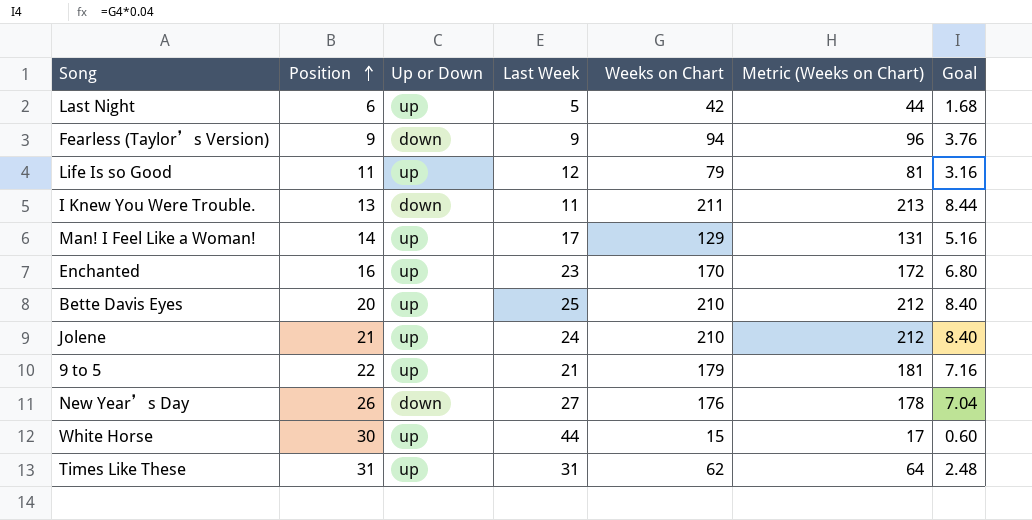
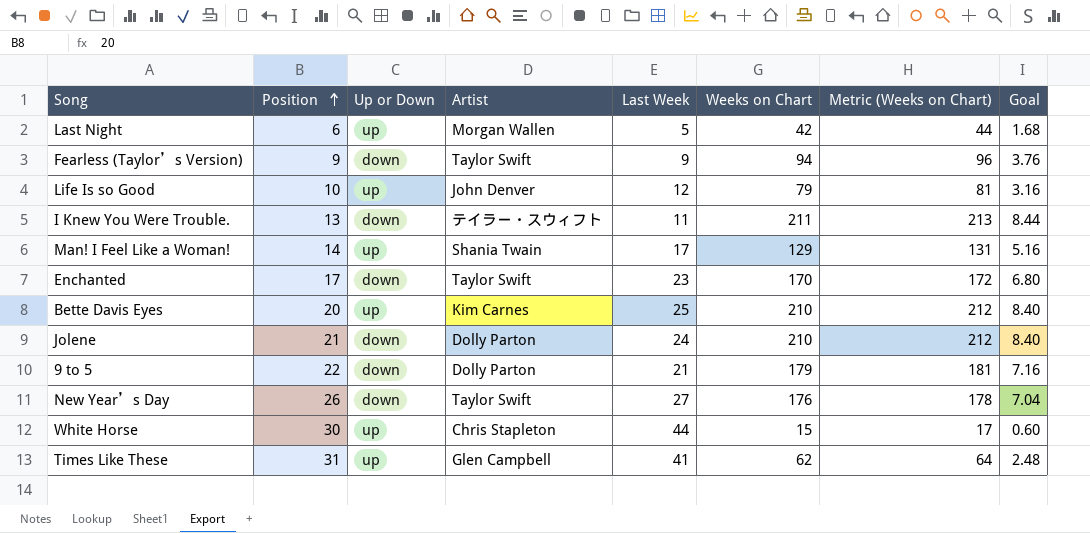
column Artist | position: none -> 4
Life Is so Good | Position: 11 -> 10
Enchanted | Position: 16 -> 17
Enchanted | Up or Down: up -> down
Jolene | Up or Down: up -> down
9 to 5 | Up or Down: up -> down
Times Like These | Last Week: 31 -> 41

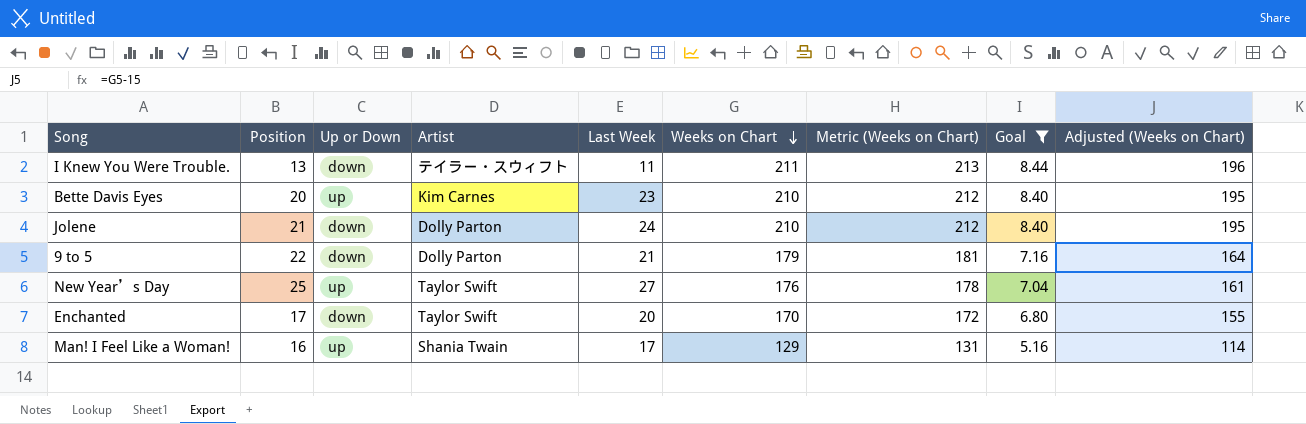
filter: none -> Goal >= 5.16
row order: Position ascending -> Weeks on Chart descending
column Adjusted (Weeks on Chart) | formula: none -> [Weeks on Chart] - 15
Bette Davis Eyes | Last Week: 25 -> 23
New Year’s Day | Position: 26 -> 25
New Year’s Day | Up or Down: down -> up
Enchanted | Last Week: 23 -> 20
Man! I Feel Like a Woman! | Position: 14 -> 16

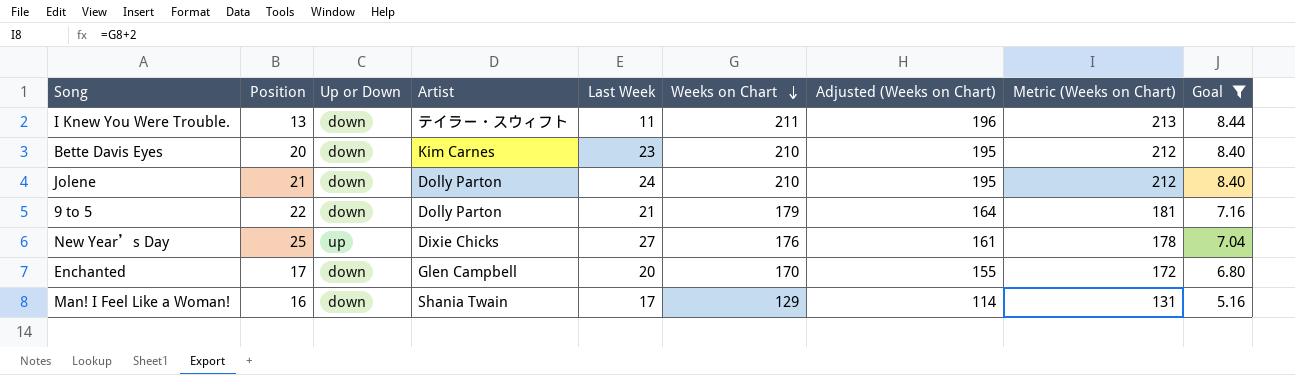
column Adjusted (Weeks on Chart) | position: 9 -> 7
Bette Davis Eyes | Up or Down: up -> down
New Year’s Day | Artist: Taylor Swift -> Dixie Chicks
Enchanted | Artist: Taylor Swift -> Glen Campbell
Man! I Feel Like a Woman! | Up or Down: up -> down

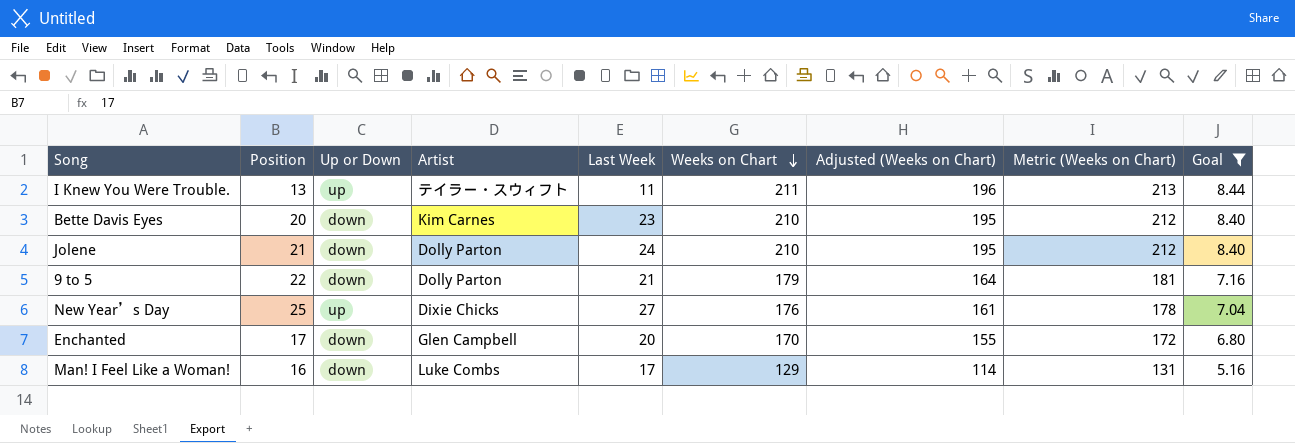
I Knew You Were Trouble. | Up or Down: down -> up
Man! I Feel Like a Woman! | Artist: Shania Twain -> Luke Combs

